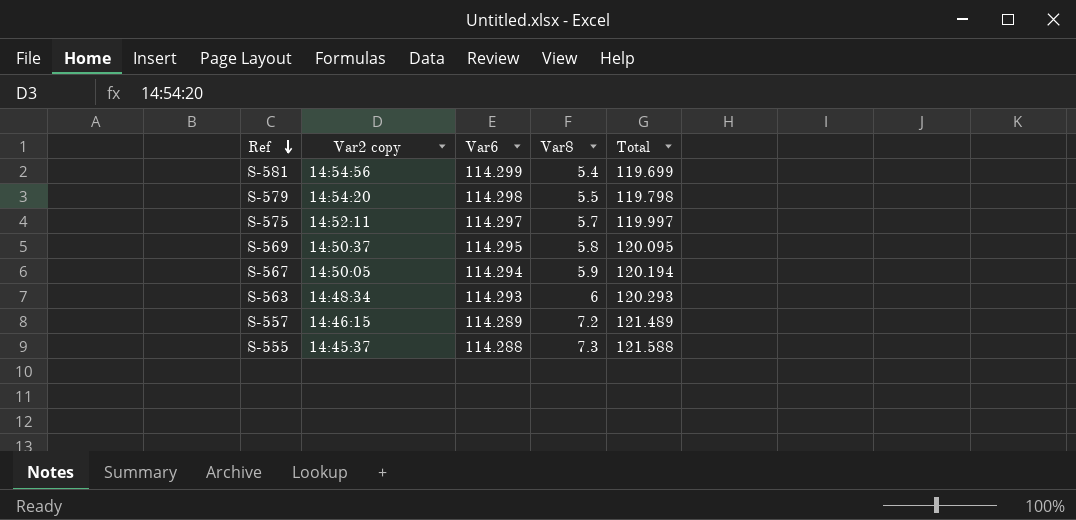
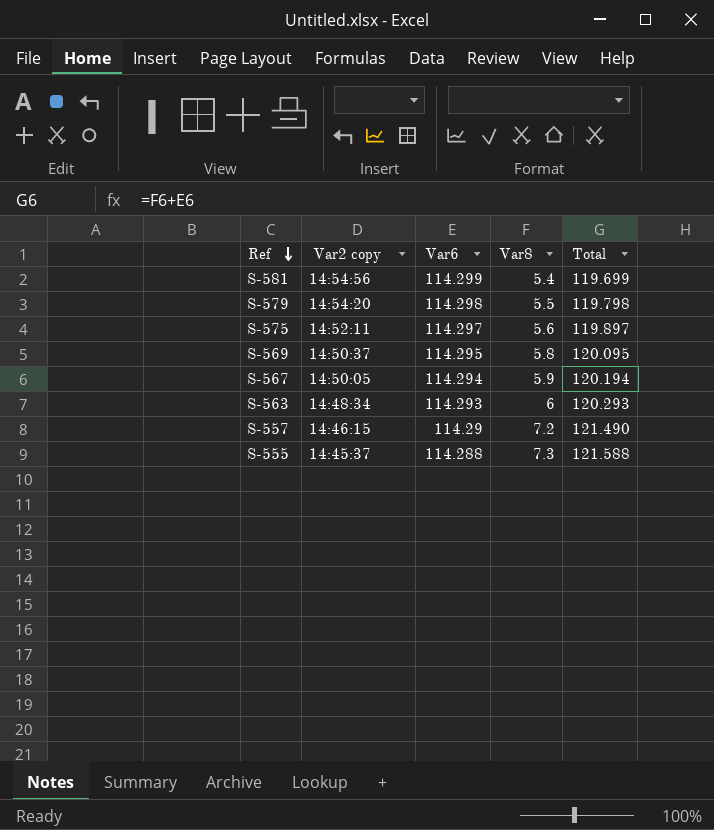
S-575 | Var8: 5.7 -> 5.6
S-575 | Total: 119.997 -> 119.897
S-557 | Var6: 114.289 -> 114.29
S-557 | Total: 121.489 -> 121.490

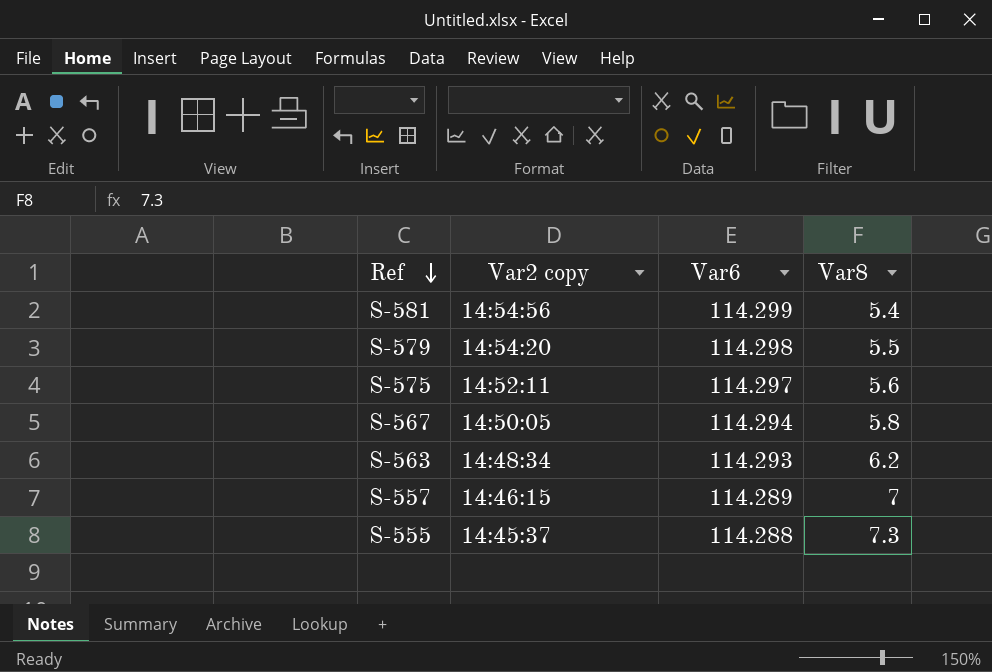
column Total | formula: [Var6] + [Var8] -> none
row S-569: 14:50:37 | 114.295 | 5.8 | 120.095 -> none
S-567 | Var8: 5.9 -> 5.8
S-563 | Var8: 6 -> 6.2
S-557 | Var6: 114.29 -> 114.289
S-557 | Var8: 7.2 -> 7

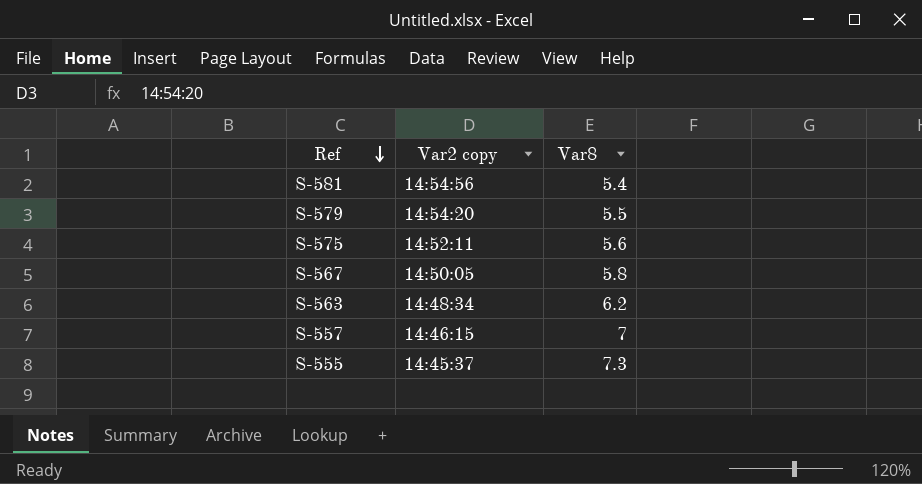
column Var6 | position: 3 -> none

